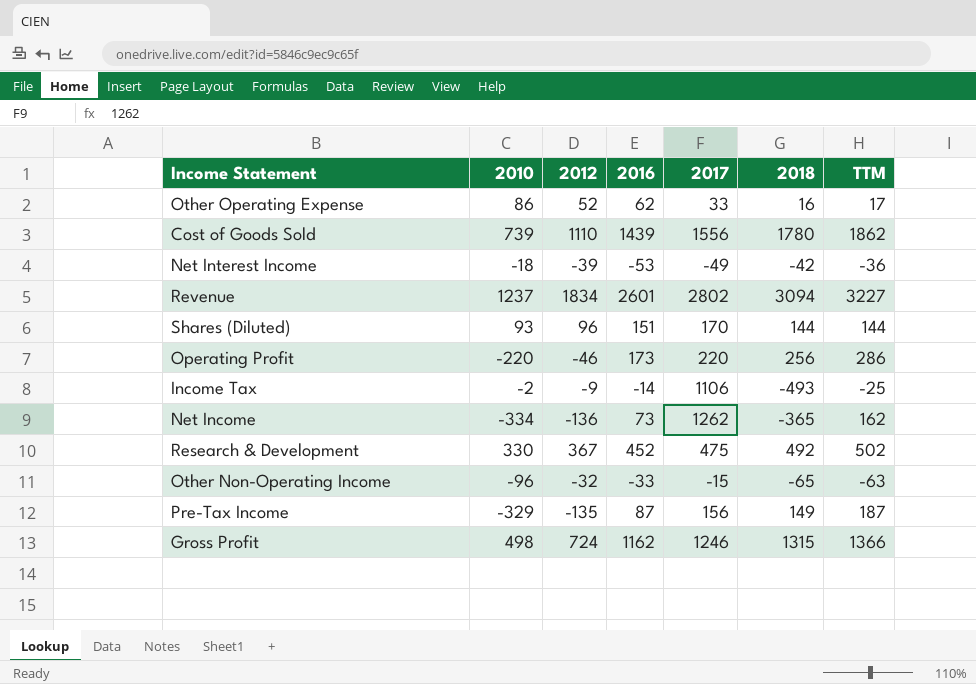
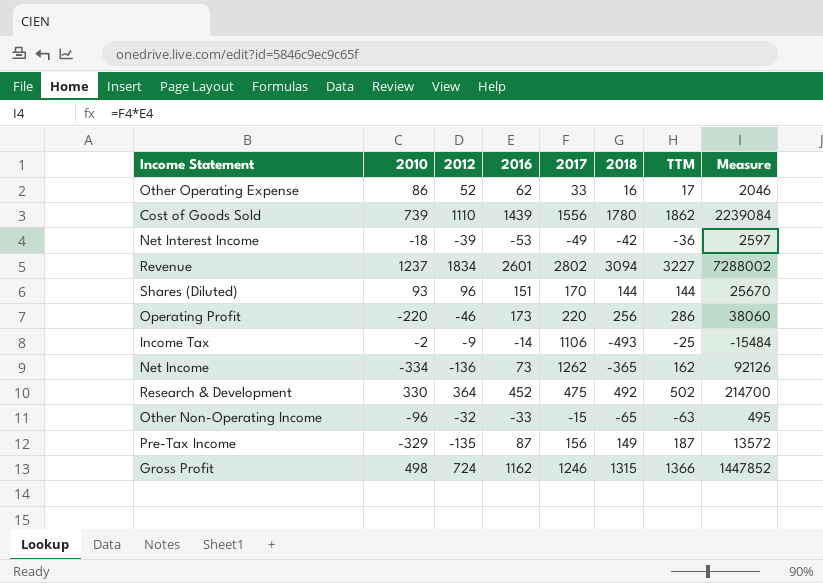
column Measure | formula: none -> [2016] * [2017]
Research & Development | 2012: 367 -> 364

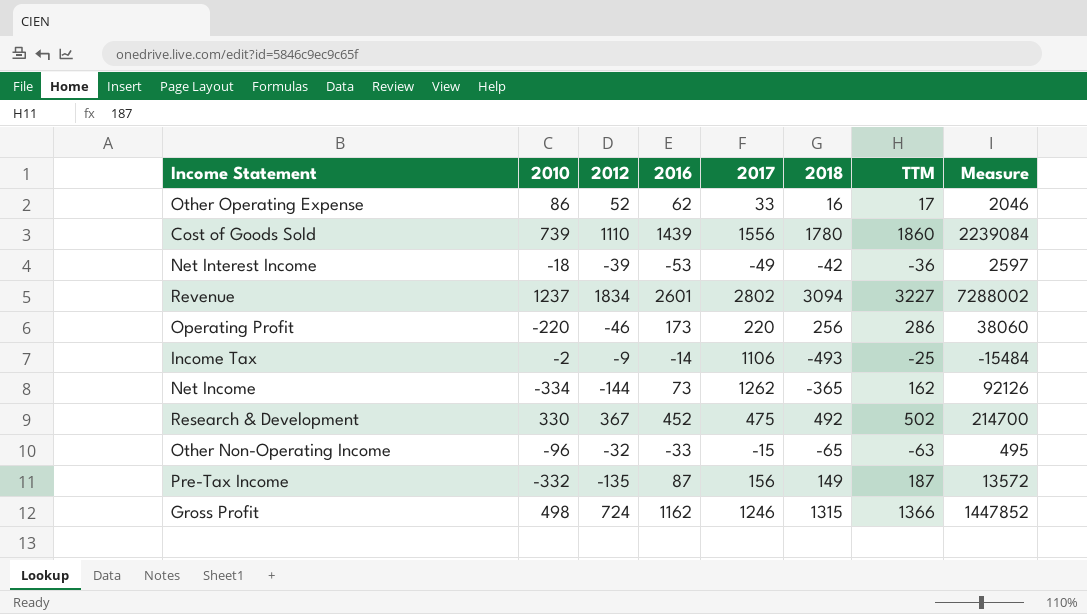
row Shares (Diluted): 93 | 96 | 151 | 170 | 144 | 144 | 25670 -> none
Cost of Goods Sold | TTM: 1862 -> 1860
Net Income | 2012: -136 -> -144
Research & Development | 2012: 364 -> 367
Pre-Tax Income | 2010: -329 -> -332

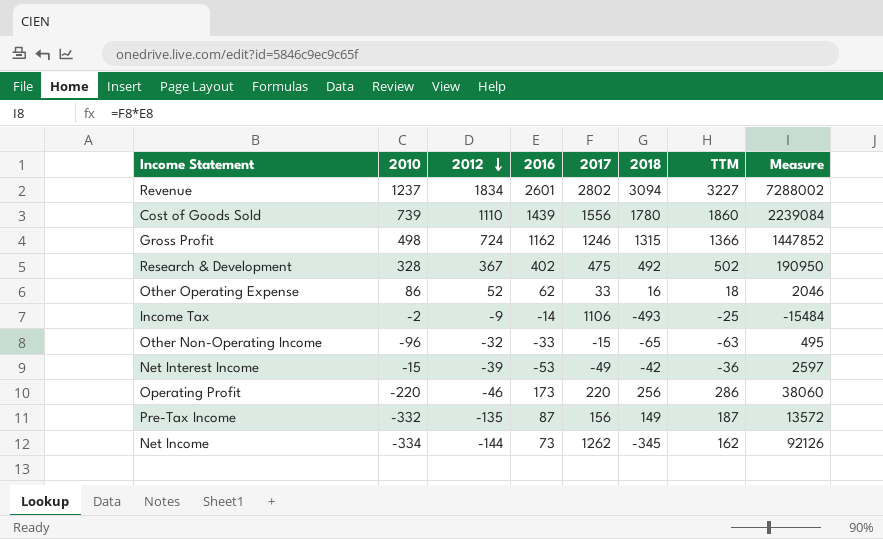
row order: none -> 2012 descending
Research & Development | 2010: 330 -> 328
Research & Development | 2016: 452 -> 402
Research & Development | Measure: 214700 -> 190950
Other Operating Expense | TTM: 17 -> 18
Net Interest Income | 2010: -18 -> -15
Net Income | 2018: -365 -> -345

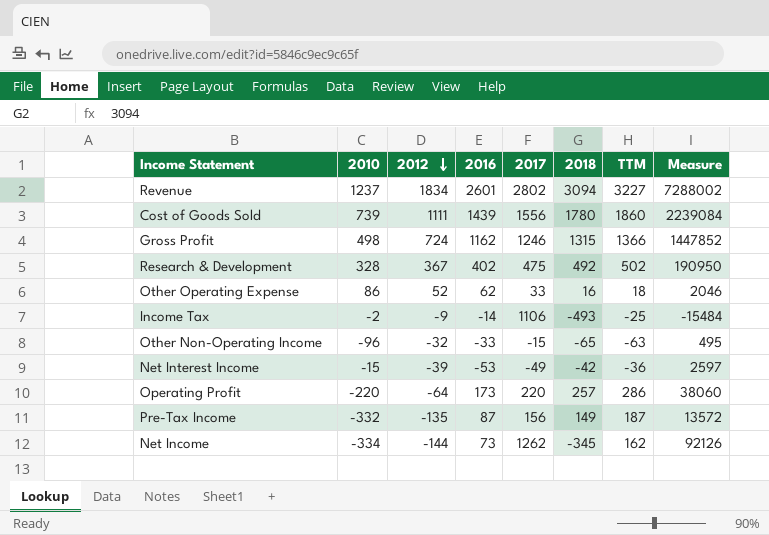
Cost of Goods Sold | 2012: 1110 -> 1111
Operating Profit | 2012: -46 -> -64
Operating Profit | 2018: 256 -> 257

